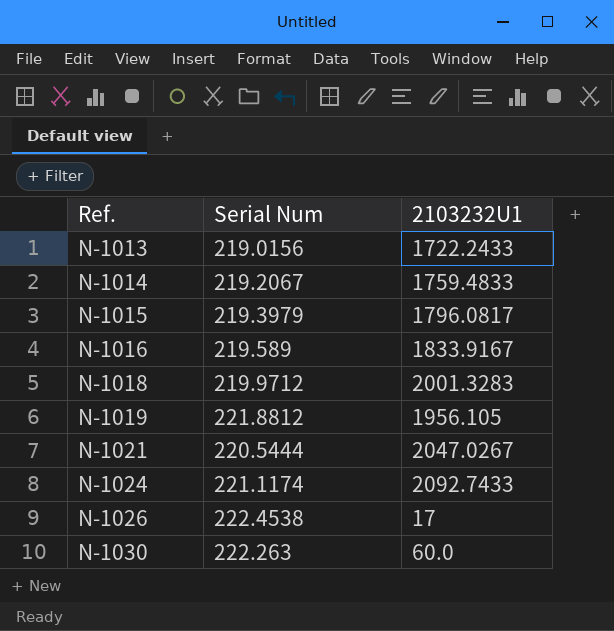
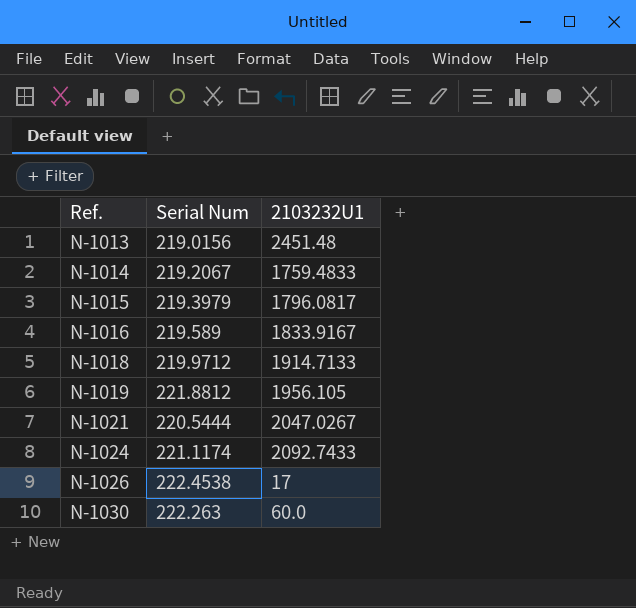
N-1013 | 2103232U1: 1722.2433 -> 2451.48
N-1018 | 2103232U1: 2001.3283 -> 1914.7133

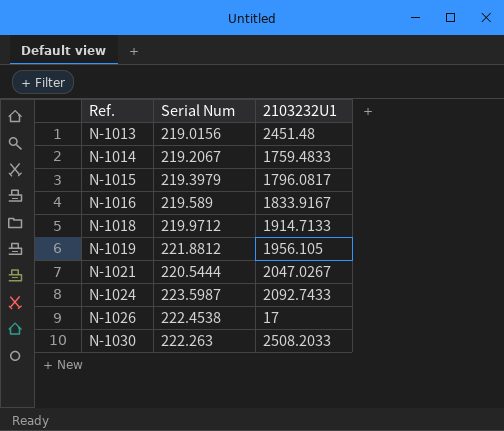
N-1024 | Serial Num: 221.1174 -> 223.5987
N-1030 | 2103232U1: 60.0 -> 2508.2033

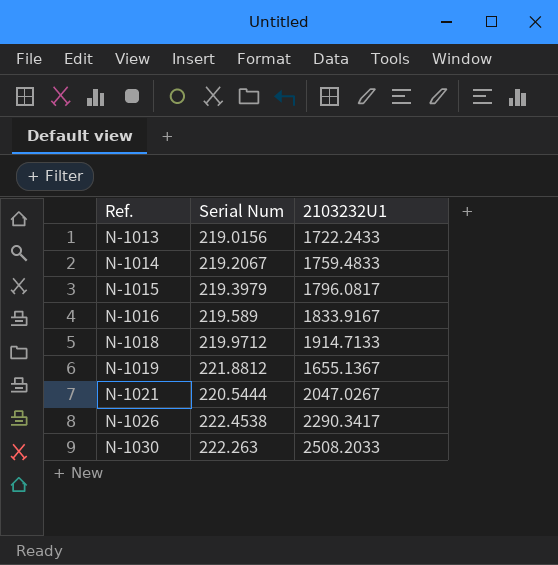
row N-1024: 223.5987 | 2092.7433 -> none
N-1013 | 2103232U1: 2451.48 -> 1722.2433
N-1019 | 2103232U1: 1956.105 -> 1655.1367
N-1026 | 2103232U1: 17 -> 2290.3417

